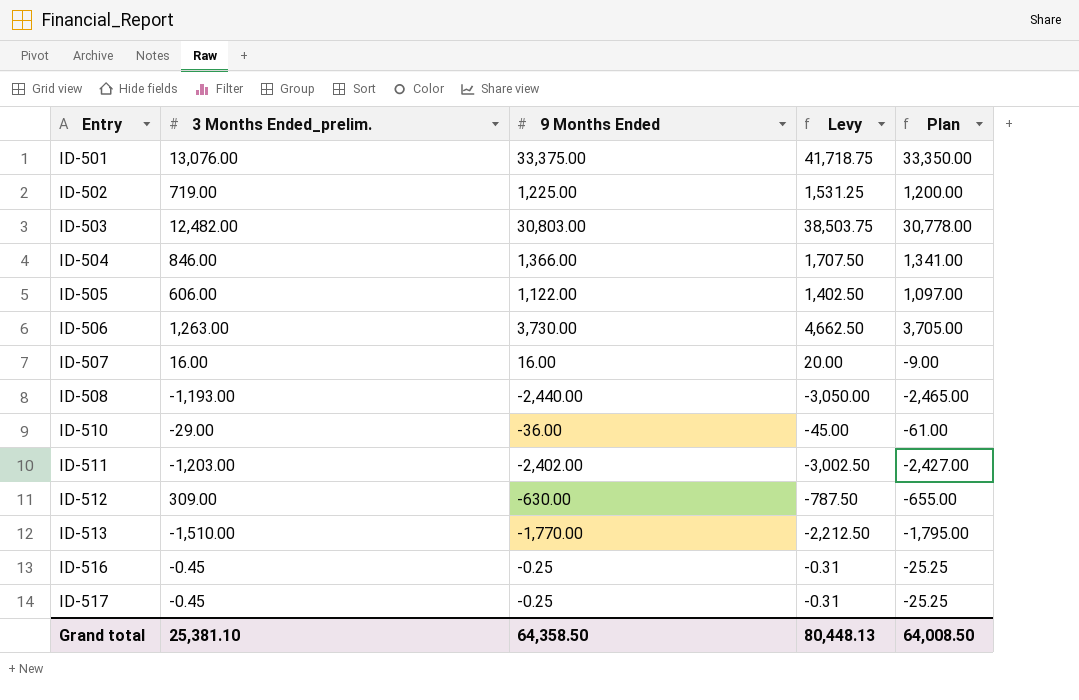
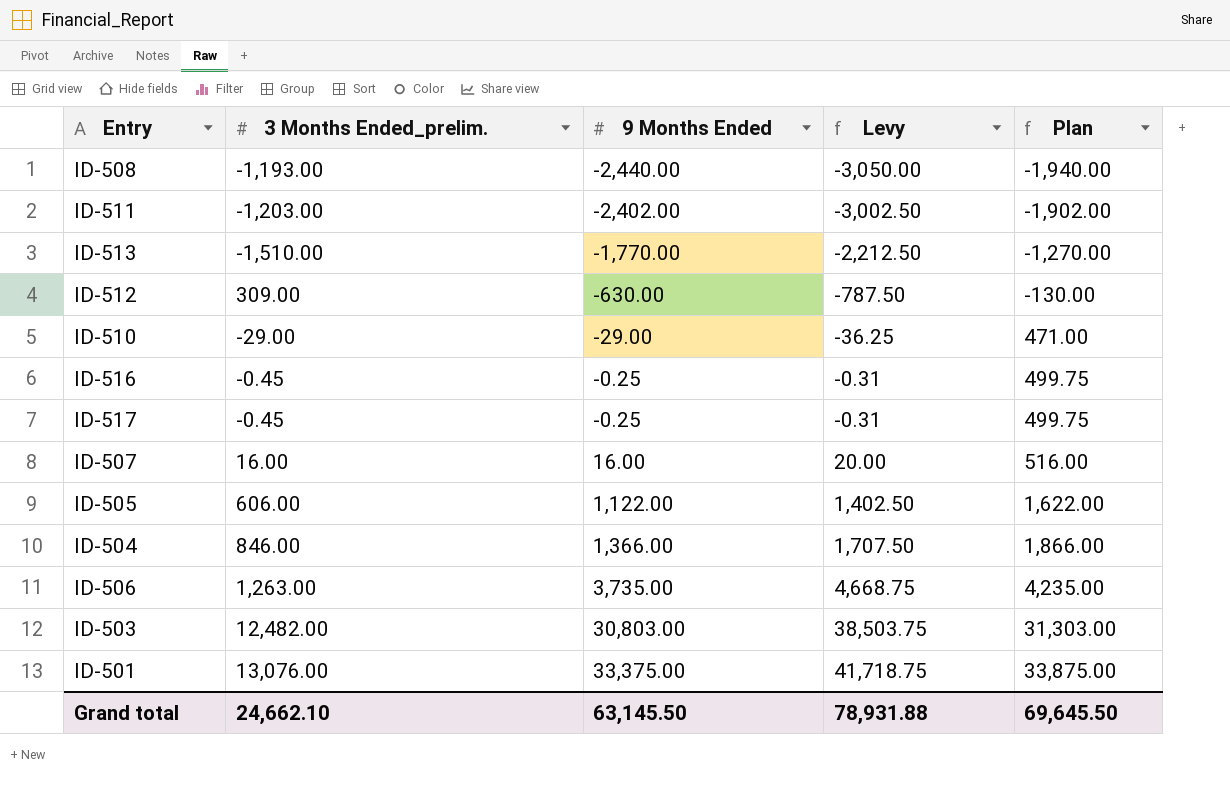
row order: Entry ascending -> 9 Months Ended ascending
column Plan | formula: [9 Months Ended] - 25 -> [9 Months Ended] + 500
row ID-502: 719.00 | 1,225.00 | 1,531.25 | 1,200.00 -> none
ID-510 | 9 Months Ended: -36.00 -> -29.00
ID-510 | Levy: -45.00 -> -36.25
ID-506 | 9 Months Ended: 3,730.00 -> 3,735.00
ID-506 | Levy: 4,662.50 -> 4,668.75
Grand total | 3 Months Ended_prelim.: 25,381.10 -> 24,662.10
Grand total | 9 Months Ended: 64,358.50 -> 63,145.50
Grand total | Levy: 80,448.13 -> 78,931.88
Grand total | Plan: 64,008.50 -> 69,645.50

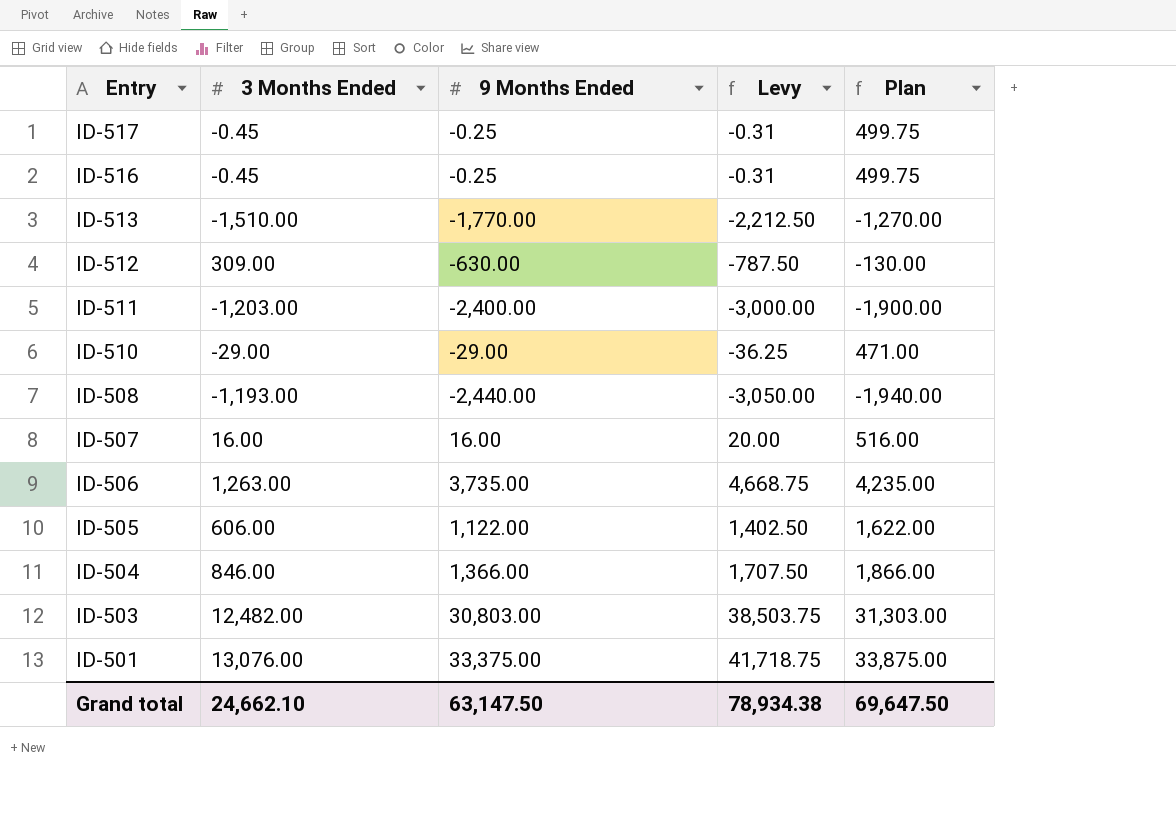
row order: 9 Months Ended ascending -> Entry descending
column name: 3 Months Ended_prelim. -> 3 Months Ended
ID-511 | 9 Months Ended: -2,402.00 -> -2,400.00
ID-511 | Levy: -3,002.50 -> -3,000.00
ID-511 | Plan: -1,902.00 -> -1,900.00
Grand total | 9 Months Ended: 63,145.50 -> 63,147.50
Grand total | Levy: 78,931.88 -> 78,934.38
Grand total | Plan: 69,645.50 -> 69,647.50

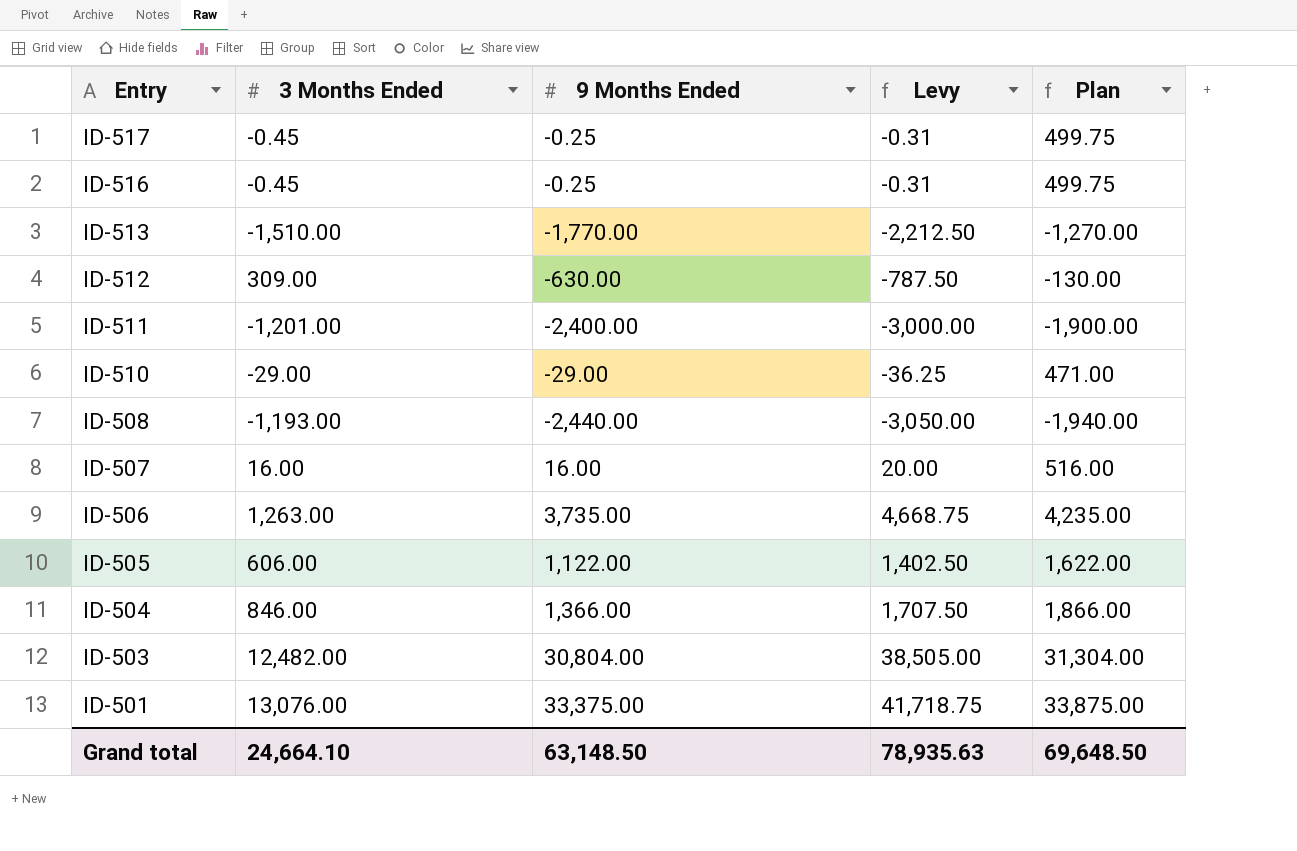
ID-511 | 3 Months Ended: -1,203.00 -> -1,201.00
ID-503 | 9 Months Ended: 30,803.00 -> 30,804.00
ID-503 | Levy: 38,503.75 -> 38,505.00
ID-503 | Plan: 31,303.00 -> 31,304.00
Grand total | 3 Months Ended: 24,662.10 -> 24,664.10
Grand total | 9 Months Ended: 63,147.50 -> 63,148.50
Grand total | Levy: 78,934.38 -> 78,935.63
Grand total | Plan: 69,647.50 -> 69,648.50

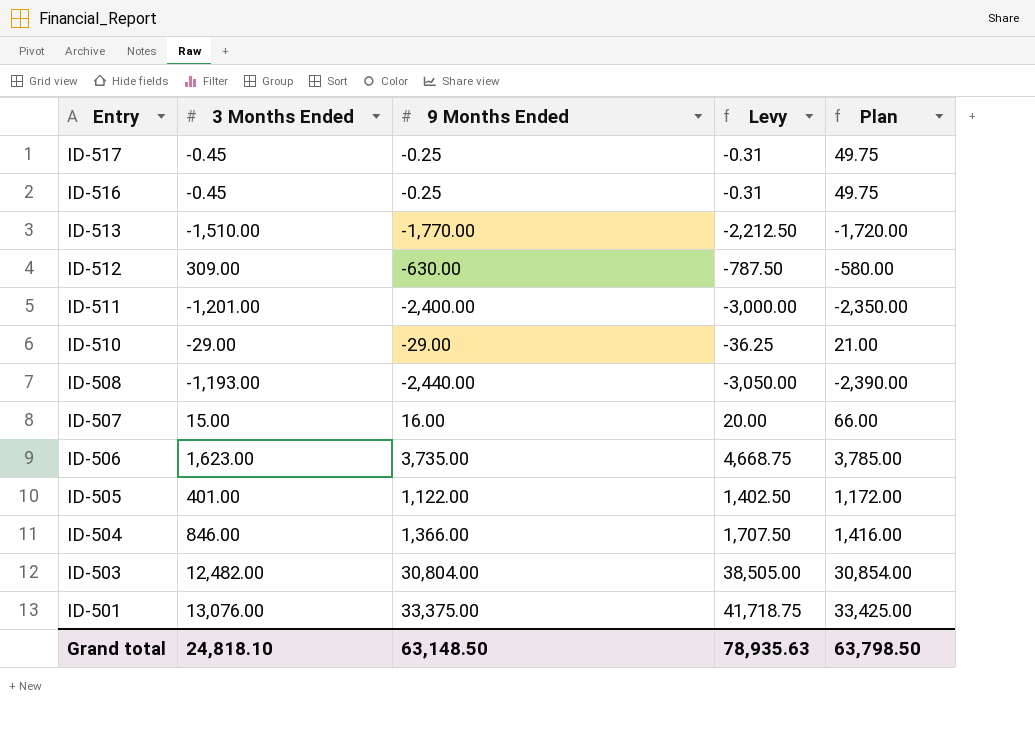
column Plan | formula: [9 Months Ended] + 500 -> [9 Months Ended] + 50
ID-507 | 3 Months Ended: 16.00 -> 15.00
ID-506 | 3 Months Ended: 1,263.00 -> 1,623.00
ID-505 | 3 Months Ended: 606.00 -> 401.00
Grand total | 3 Months Ended: 24,664.10 -> 24,818.10
Grand total | Plan: 69,648.50 -> 63,798.50

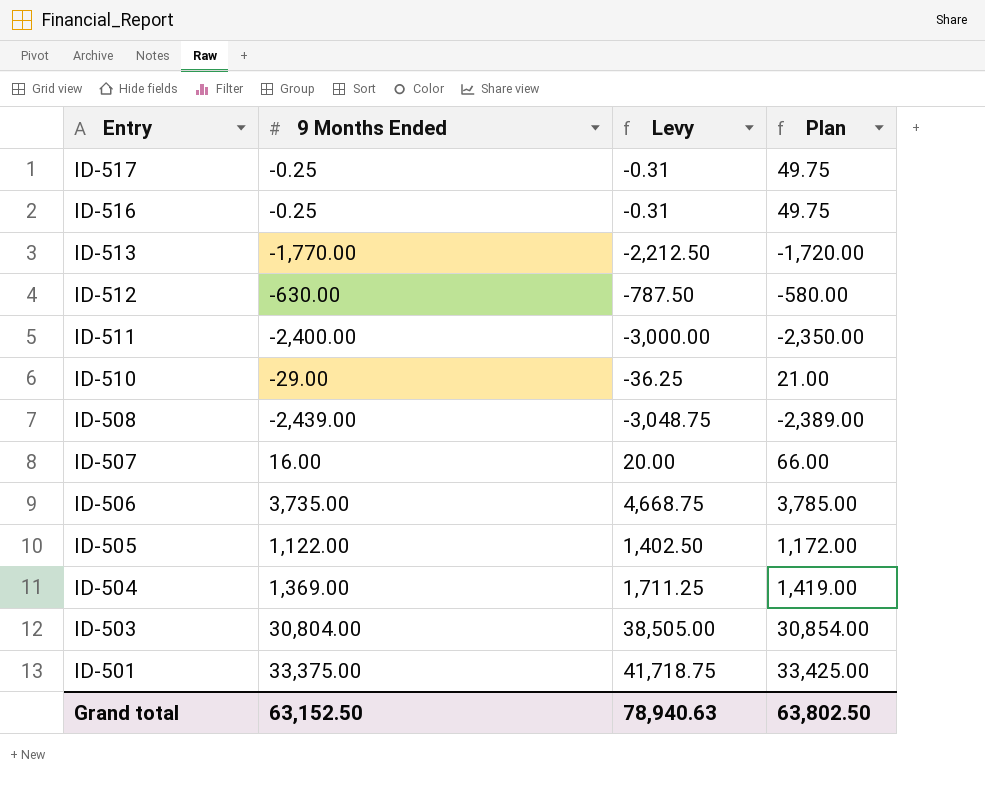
column 3 Months Ended | position: 2 -> none
ID-508 | 9 Months Ended: -2,440.00 -> -2,439.00
ID-508 | Levy: -3,050.00 -> -3,048.75
ID-508 | Plan: -2,390.00 -> -2,389.00
ID-504 | 9 Months Ended: 1,366.00 -> 1,369.00
ID-504 | Levy: 1,707.50 -> 1,711.25
ID-504 | Plan: 1,416.00 -> 1,419.00
Grand total | 9 Months Ended: 63,148.50 -> 63,152.50
Grand total | Levy: 78,935.63 -> 78,940.63
Grand total | Plan: 63,798.50 -> 63,802.50

